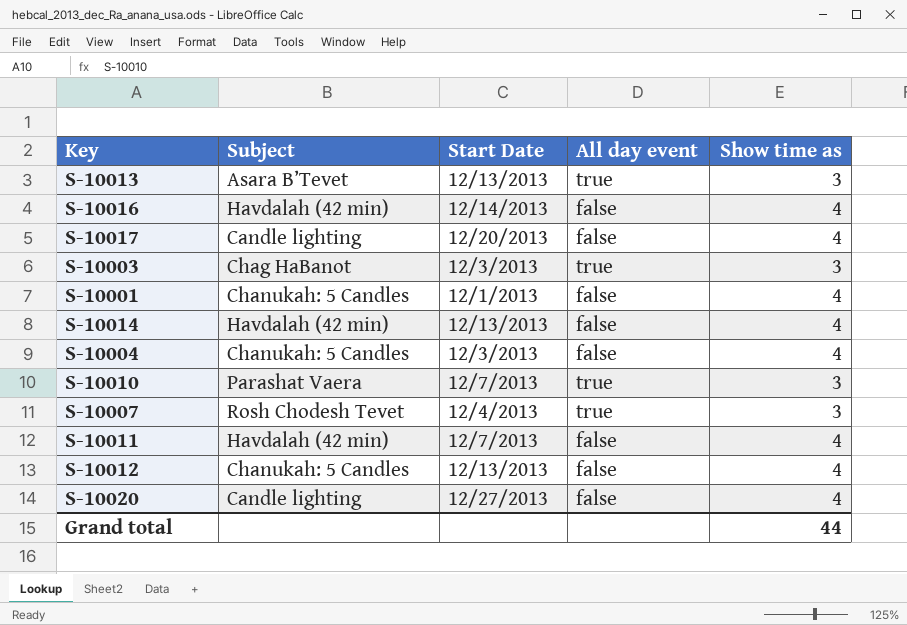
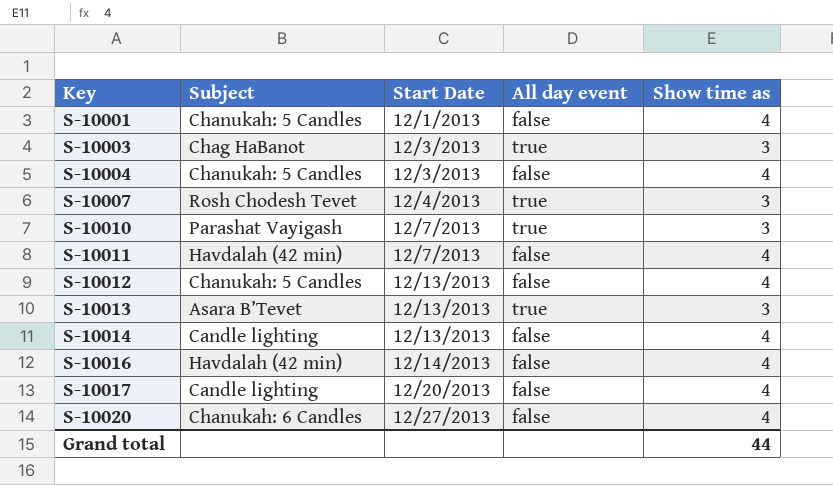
row order: none -> Key ascending
S-10010 | Subject: Parashat Vaera -> Parashat Vayigash
S-10014 | Subject: Havdalah (42 min) -> Candle lighting
S-10020 | Subject: Candle lighting -> Chanukah: 6 Candles

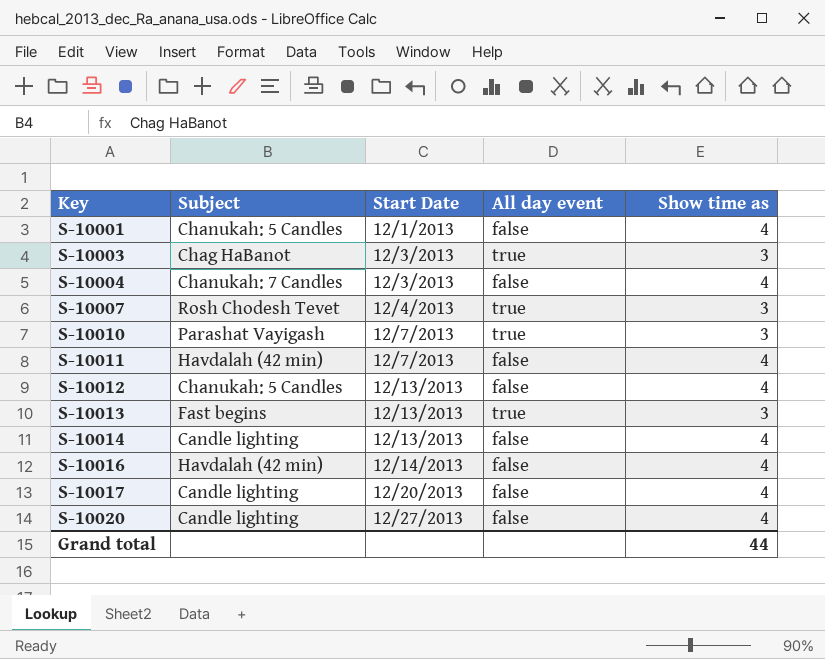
S-10004 | Subject: Chanukah: 5 Candles -> Chanukah: 7 Candles
S-10013 | Subject: Asara B’Tevet -> Fast begins
S-10020 | Subject: Chanukah: 6 Candles -> Candle lighting

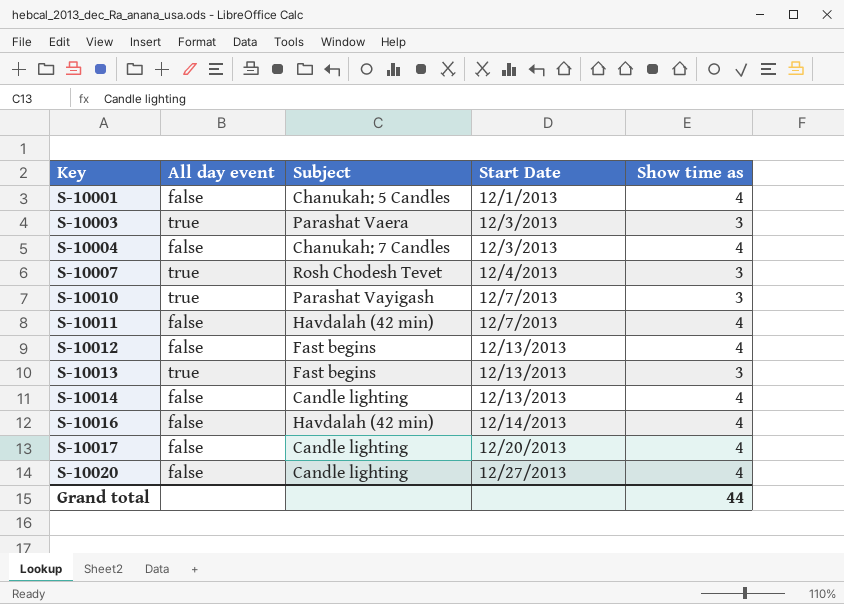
column All day event | position: 4 -> 2
S-10003 | Subject: Chag HaBanot -> Parashat Vaera
S-10012 | Subject: Chanukah: 5 Candles -> Fast begins

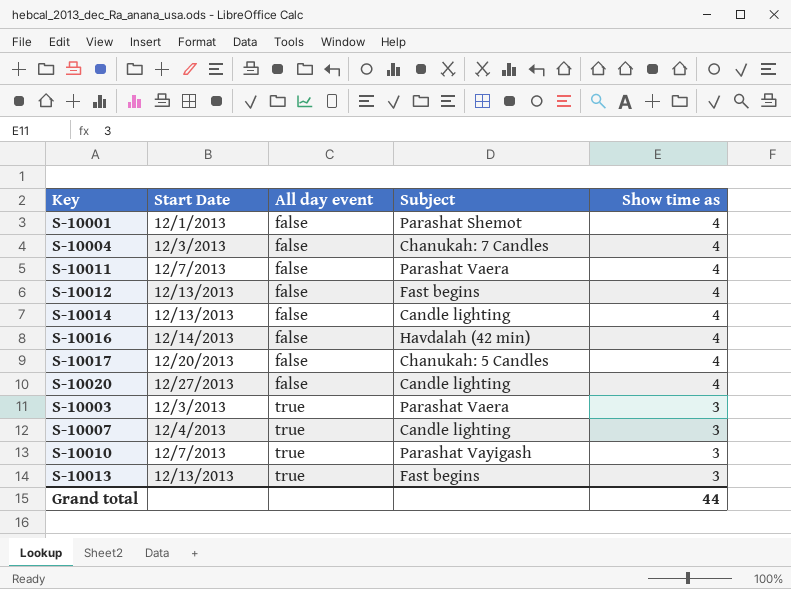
row order: Key ascending -> All day event ascending
column Start Date | position: 4 -> 2
S-10001 | Subject: Chanukah: 5 Candles -> Parashat Shemot
S-10011 | Subject: Havdalah (42 min) -> Parashat Vaera
S-10017 | Subject: Candle lighting -> Chanukah: 5 Candles
S-10007 | Subject: Rosh Chodesh Tevet -> Candle lighting

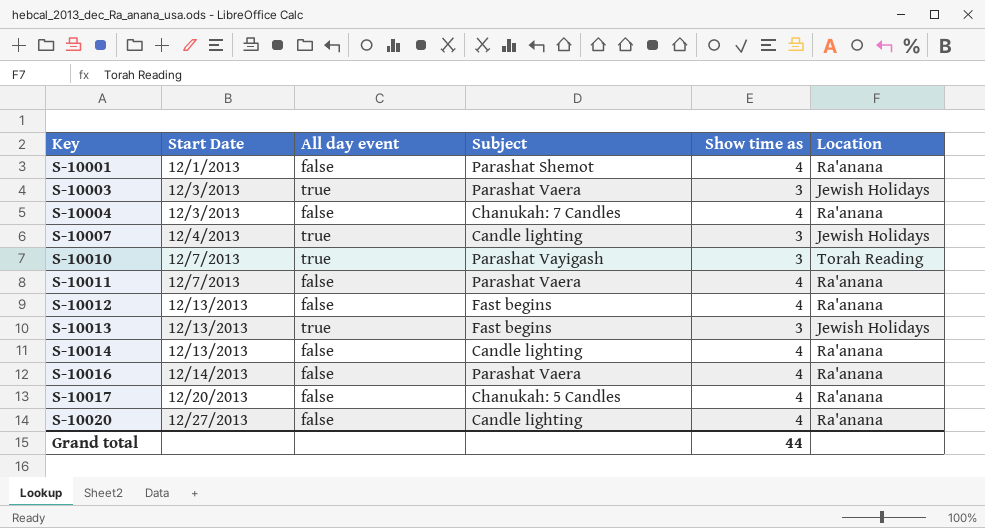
row order: All day event ascending -> Key ascending
column Location | position: none -> 6
S-10016 | Subject: Havdalah (42 min) -> Parashat Vaera

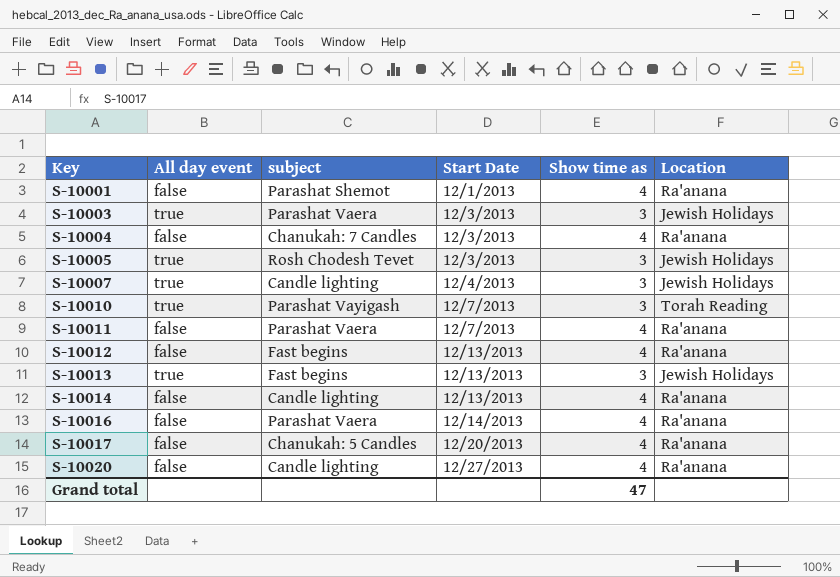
column name: Subject -> subject
column Start Date | position: 2 -> 4
row S-10005: none -> true | Rosh Chodesh Tevet | 12/3/2013 | 3 | Jewish Holidays
Grand total | Show time as: 44 -> 47

